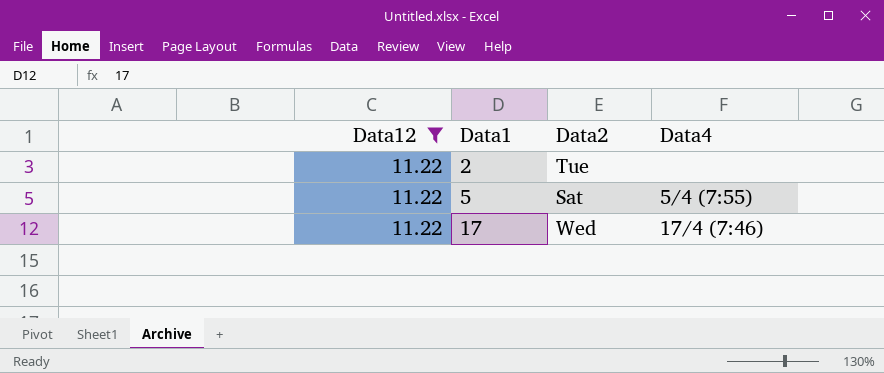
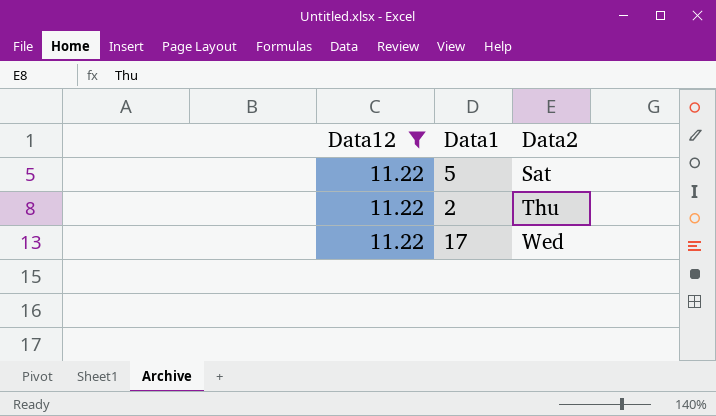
row order: Data1 ascending -> Data2 ascending
column Data4 | position: 4 -> none
2 | Data2: Tue -> Thu

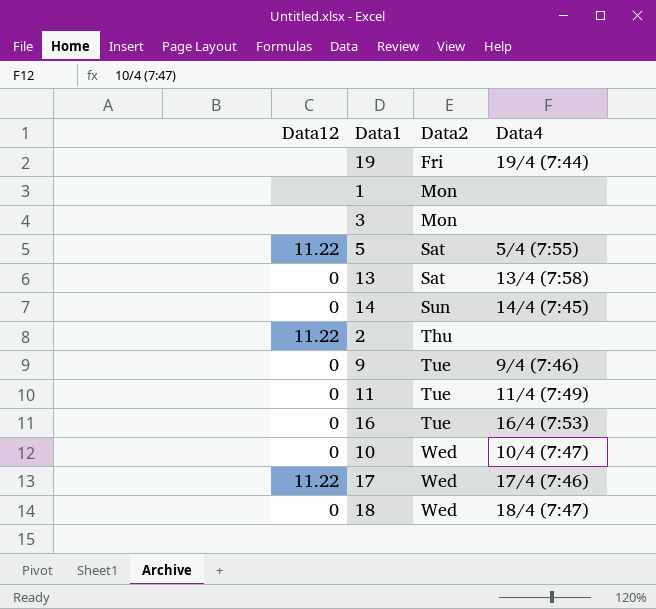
filter: Data12 = 11.22 -> none
column Data4 | position: none -> 4

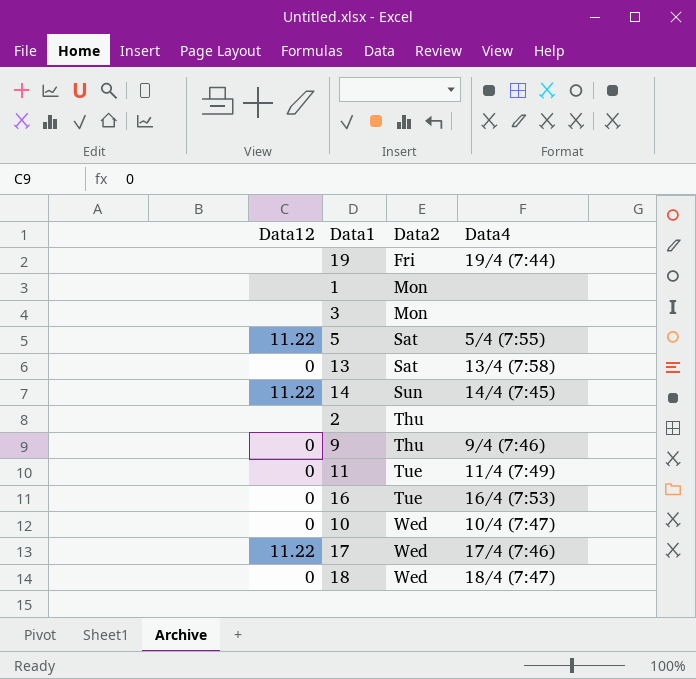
14 | Data12: 0 -> 11.22
2 | Data12: 11.22 -> none
9 | Data2: Tue -> Thu

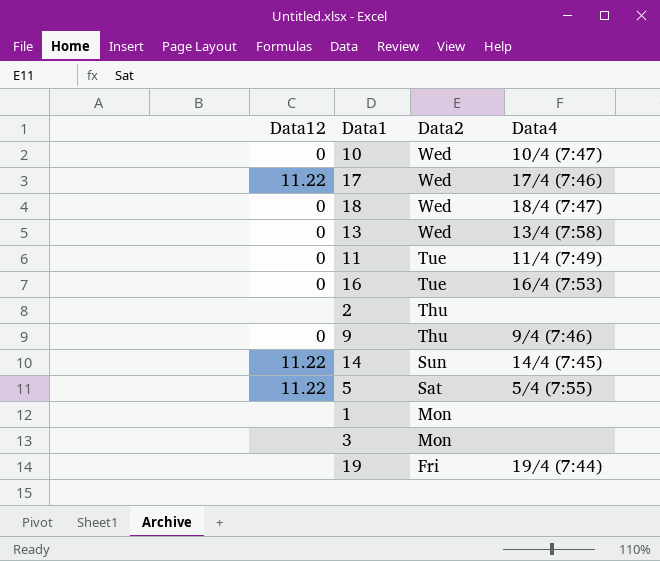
row order: Data2 ascending -> Data2 descending
13 | Data2: Sat -> Wed

